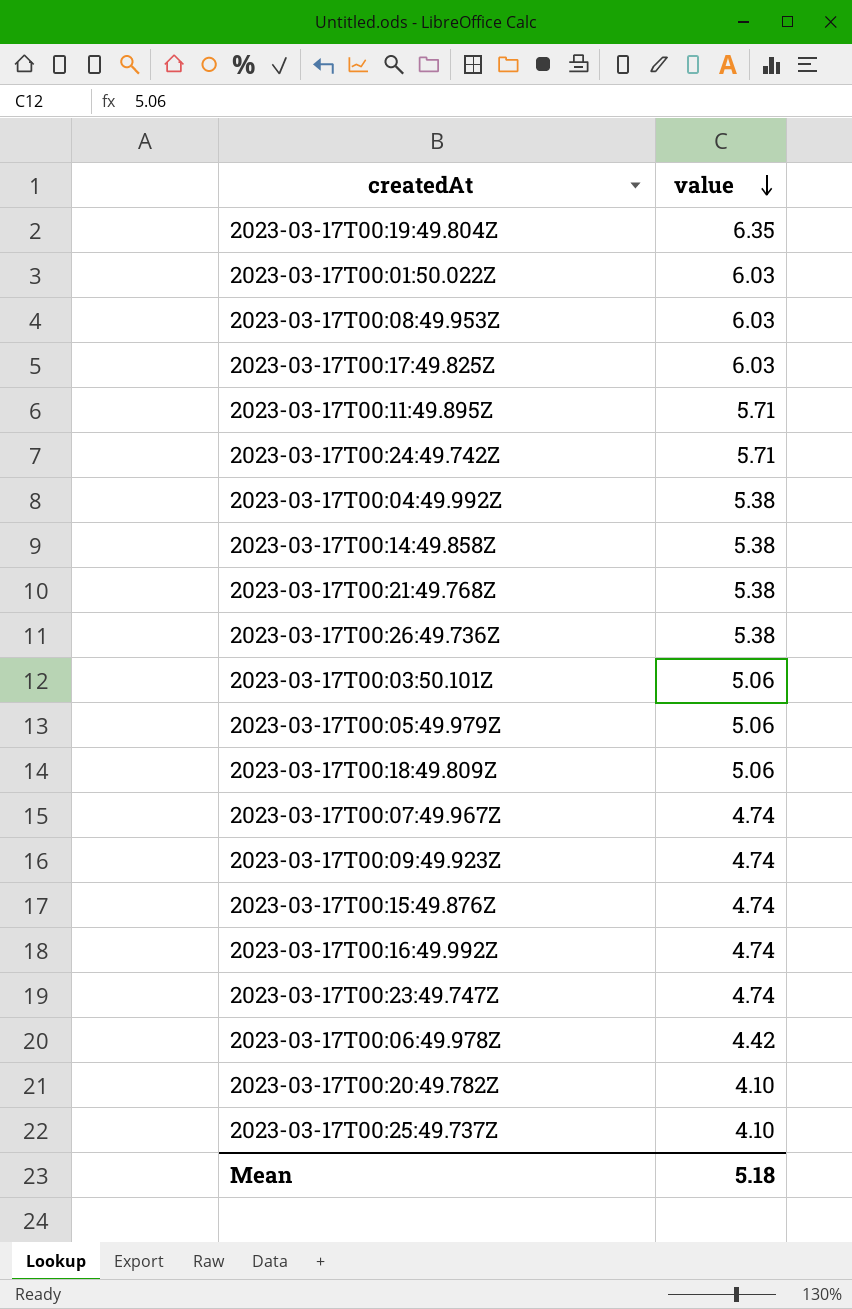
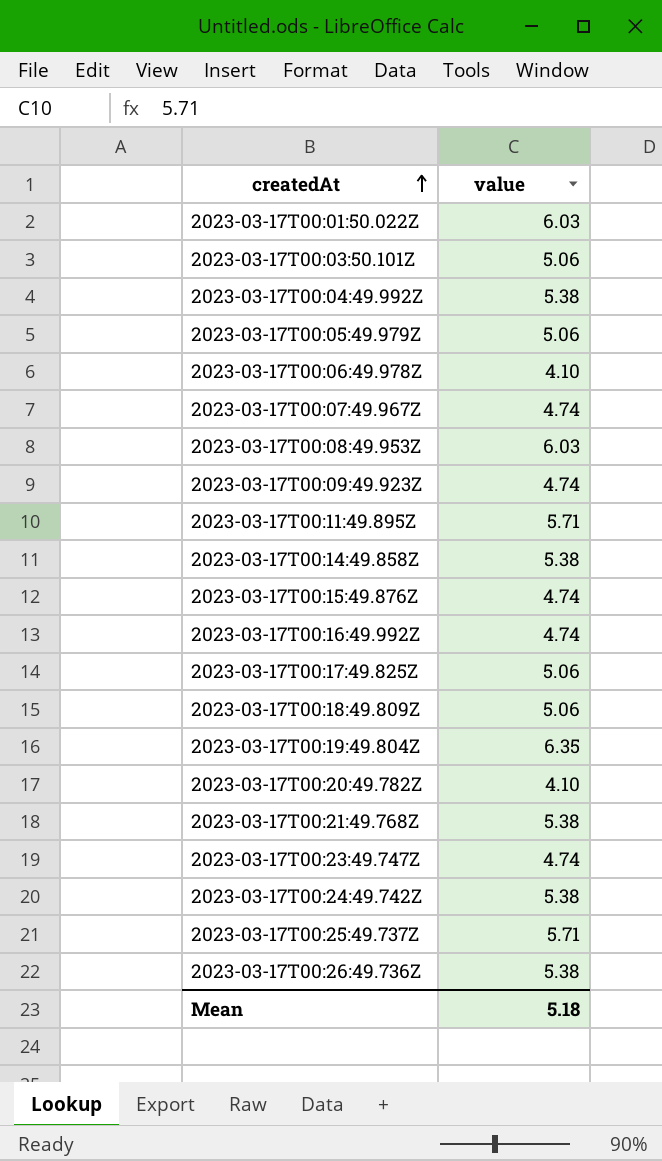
row order: value descending -> createdAt ascending
2023-03-17T00:06:49.978Z | value: 4.42 -> 4.10
2023-03-17T00:17:49.825Z | value: 6.03 -> 5.06
2023-03-17T00:24:49.742Z | value: 5.71 -> 5.38
2023-03-17T00:25:49.737Z | value: 4.10 -> 5.71

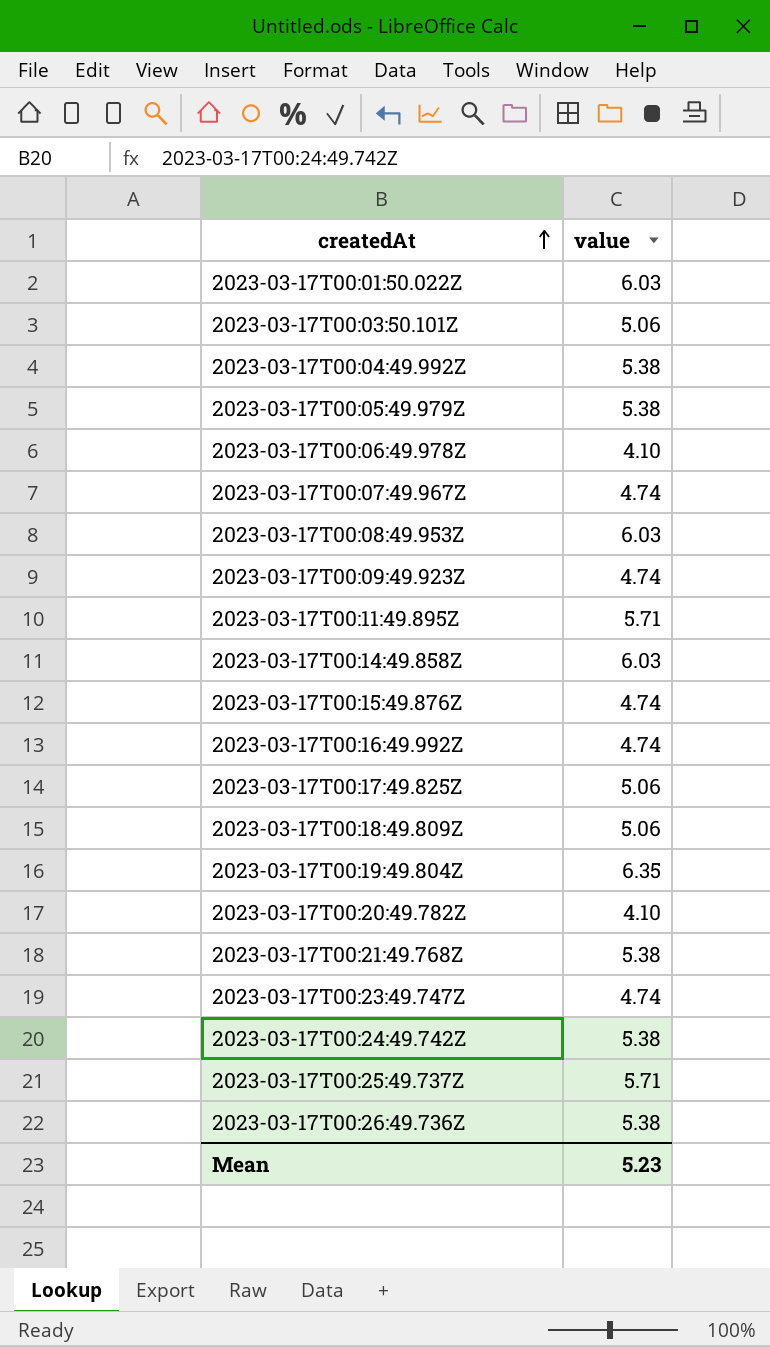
2023-03-17T00:05:49.979Z | value: 5.06 -> 5.38
2023-03-17T00:14:49.858Z | value: 5.38 -> 6.03
Mean | value: 5.18 -> 5.23

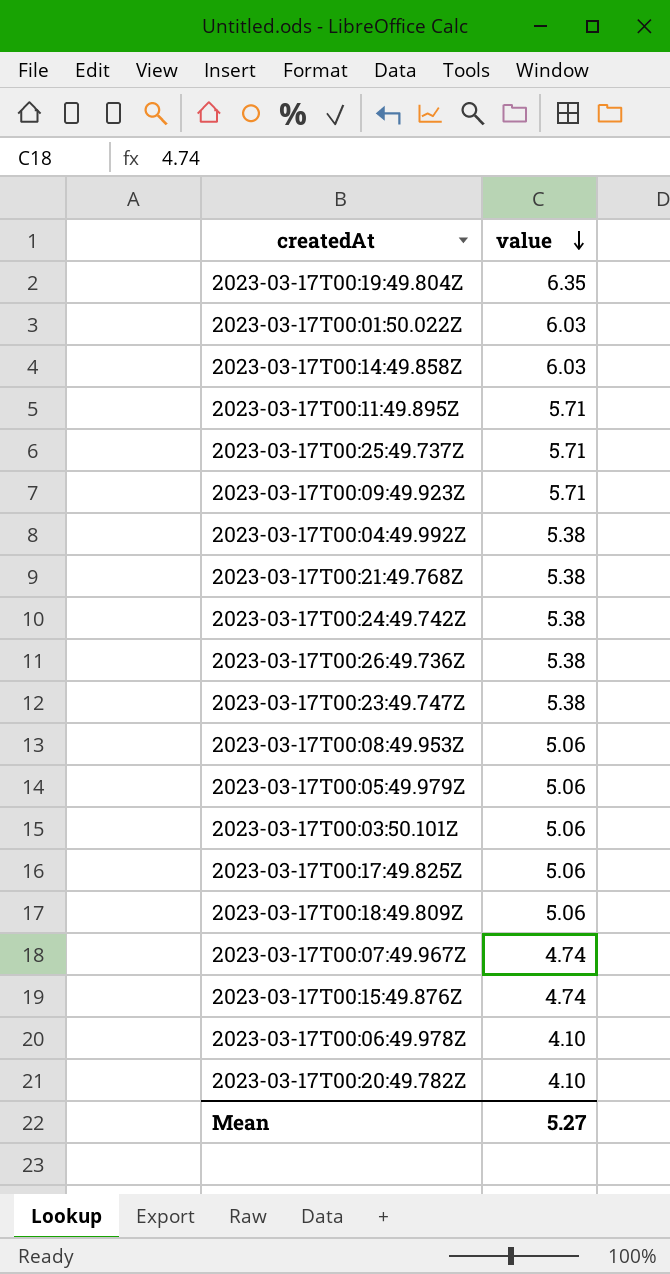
row order: createdAt ascending -> value descending
row 2023-03-17T00:16:49.992Z: 4.74 -> none
2023-03-17T00:09:49.923Z | value: 4.74 -> 5.71
2023-03-17T00:23:49.747Z | value: 4.74 -> 5.38
2023-03-17T00:08:49.953Z | value: 6.03 -> 5.06
2023-03-17T00:05:49.979Z | value: 5.38 -> 5.06
Mean | value: 5.23 -> 5.27

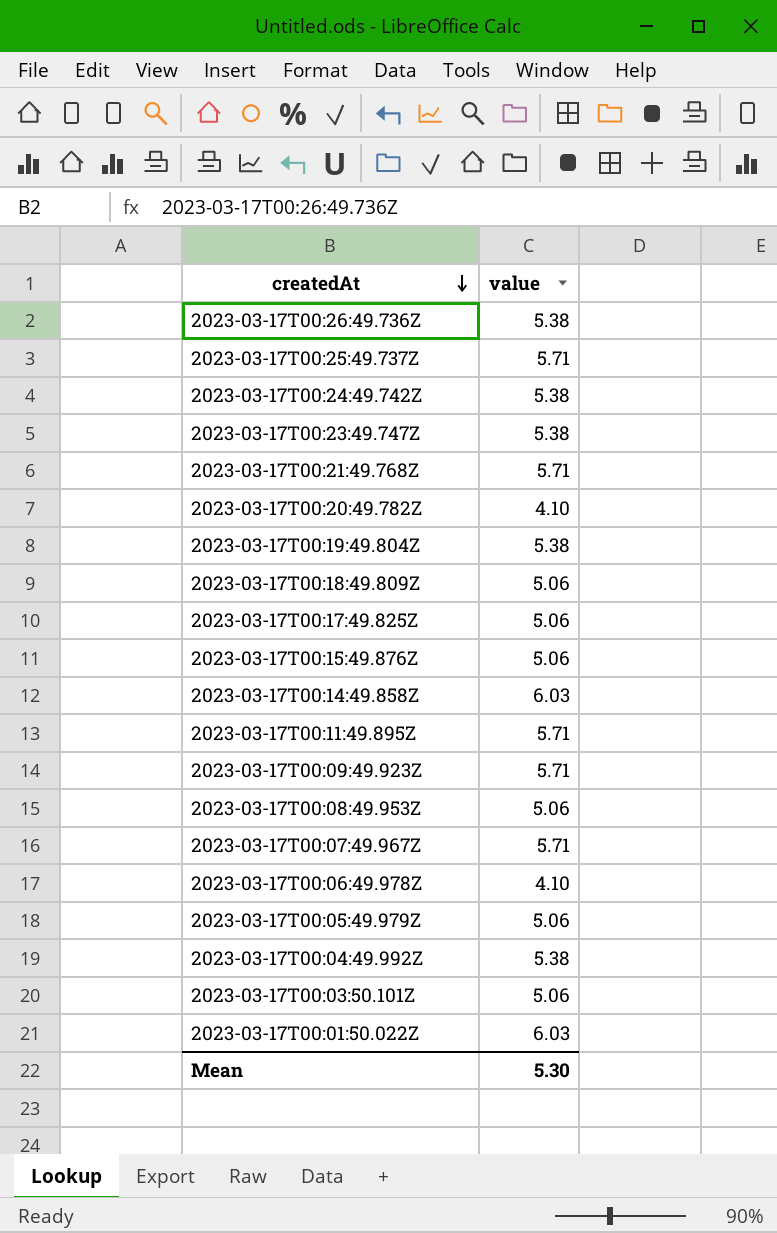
row order: value descending -> createdAt descending
2023-03-17T00:21:49.768Z | value: 5.38 -> 5.71
2023-03-17T00:19:49.804Z | value: 6.35 -> 5.38
2023-03-17T00:15:49.876Z | value: 4.74 -> 5.06
2023-03-17T00:07:49.967Z | value: 4.74 -> 5.71
Mean | value: 5.27 -> 5.30

